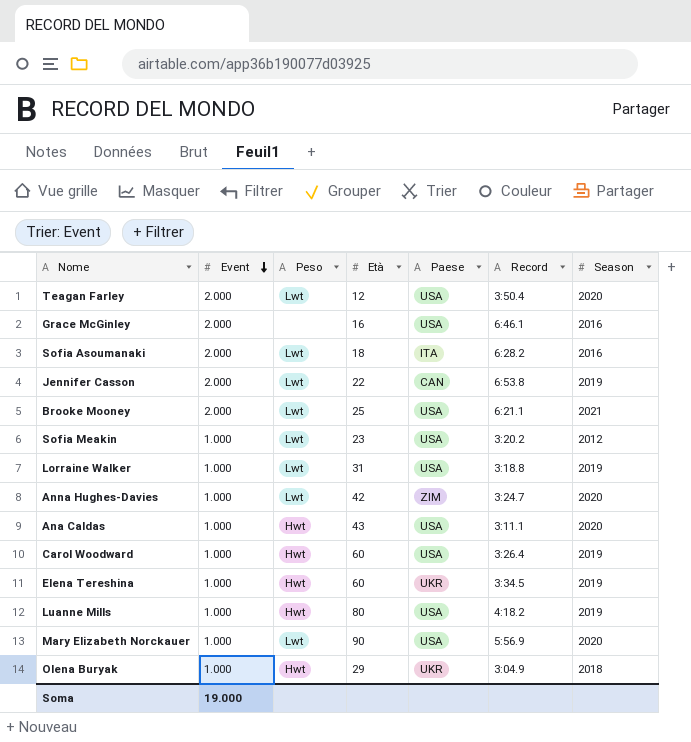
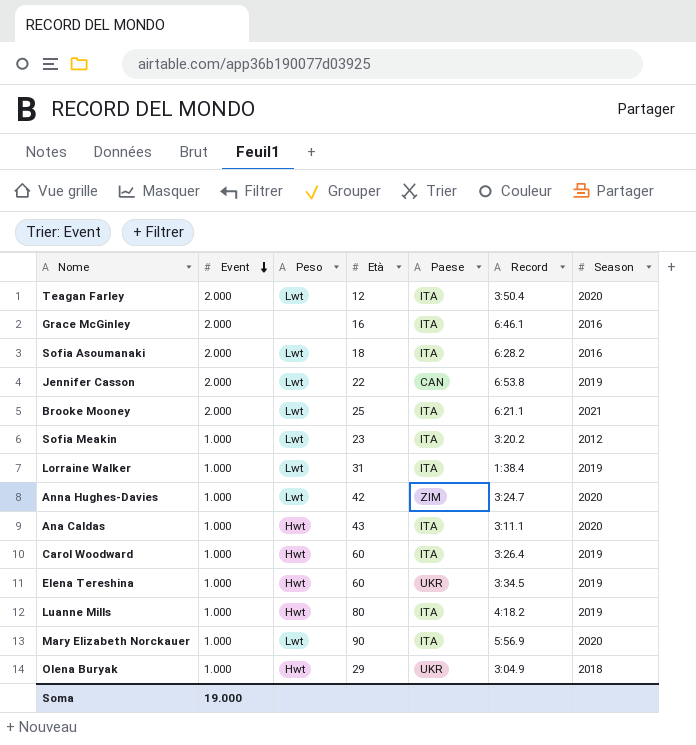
Teagan Farley | Paese: USA -> ITA
Grace McGinley | Paese: USA -> ITA
Brooke Mooney | Paese: USA -> ITA
Sofia Meakin | Paese: USA -> ITA
Lorraine Walker | Paese: USA -> ITA
Lorraine Walker | Record: 3:18.8 -> 1:38.4
Ana Caldas | Paese: USA -> ITA
Carol Woodward | Paese: USA -> ITA
Luanne Mills | Paese: USA -> ITA
Mary Elizabeth Norckauer | Paese: USA -> ITA

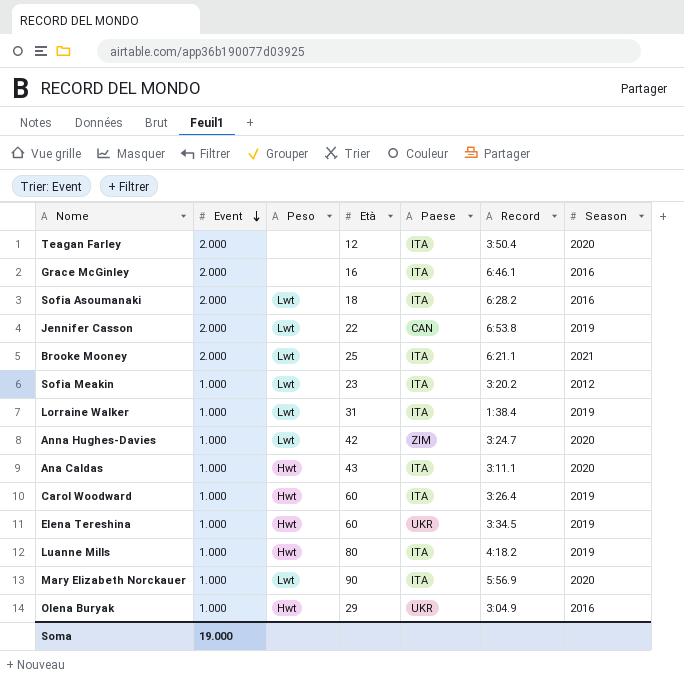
Teagan Farley | Peso: Lwt -> none
Olena Buryak | Season: 2018 -> 2016

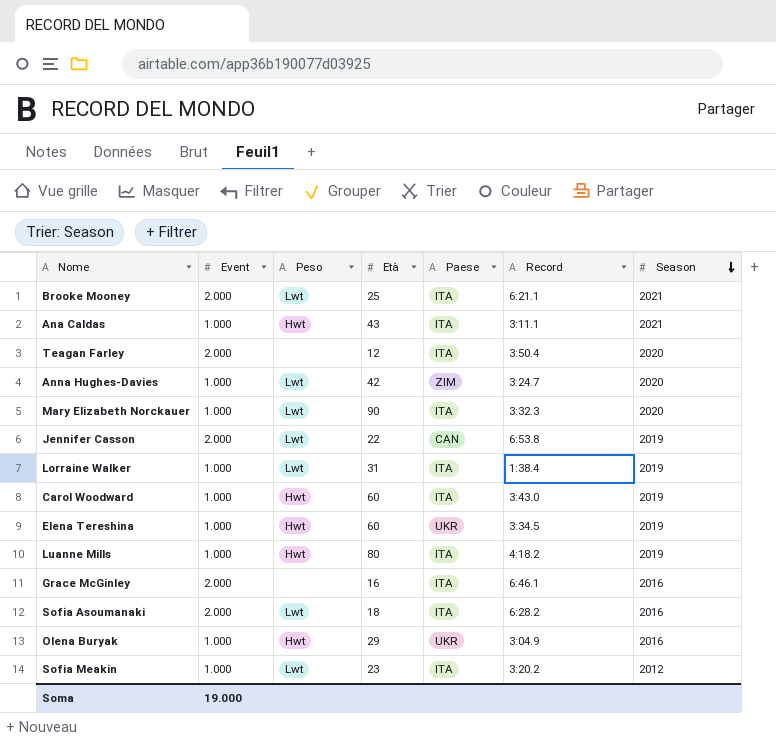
row order: Event descending -> Season descending
Ana Caldas | Season: 2020 -> 2021
Mary Elizabeth Norckauer | Record: 5:56.9 -> 3:32.3
Carol Woodward | Record: 3:26.4 -> 3:43.0

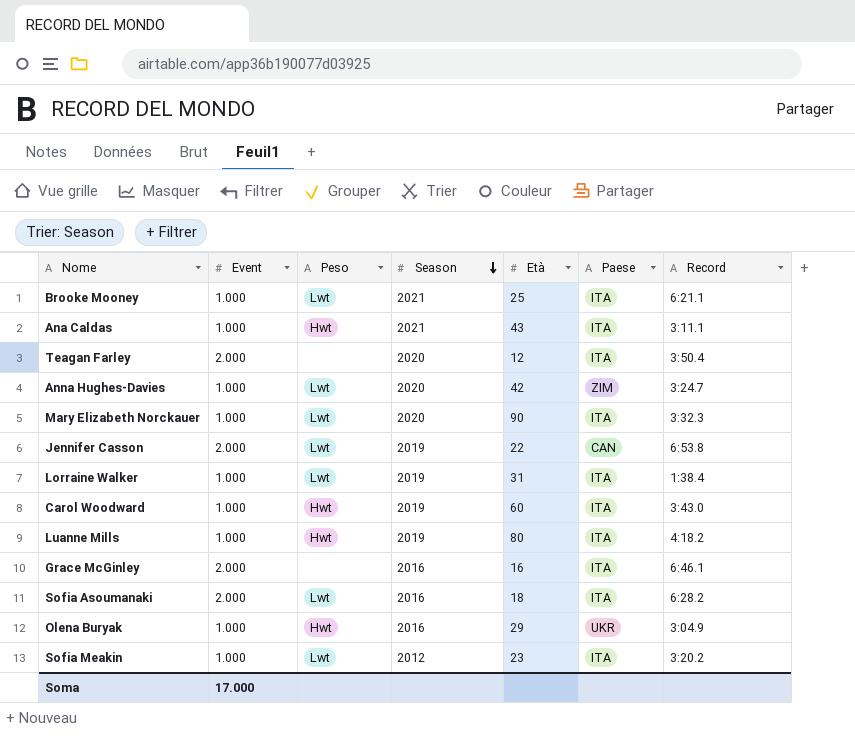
column Season | position: 7 -> 4
row Elena Tereshina: 1.000 | Hwt | 60 | UKR | 3:34.5 | 2019 -> none
Brooke Mooney | Event: 2.000 -> 1.000
Soma | Event: 19.000 -> 17.000

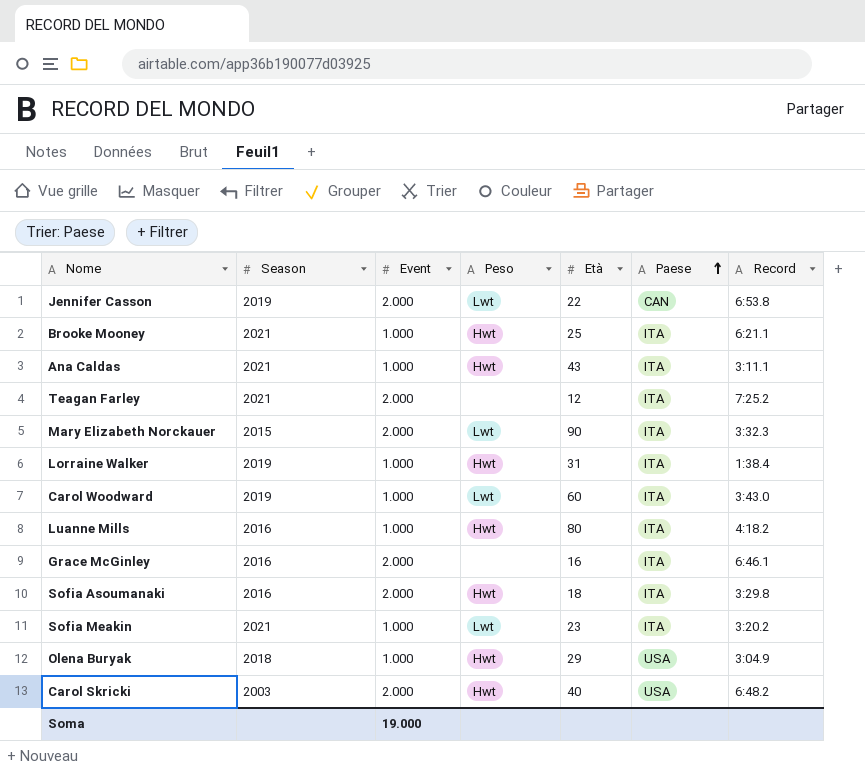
row order: Season descending -> Paese ascending
column Season | position: 4 -> 2
row Anna Hughes-Davies: 1.000 | Lwt | 2020 | 42 | ZIM | 3:24.7 -> none
Brooke Mooney | Peso: Lwt -> Hwt
Teagan Farley | Season: 2020 -> 2021
Teagan Farley | Record: 3:50.4 -> 7:25.2
Mary Elizabeth Norckauer | Season: 2020 -> 2015
Mary Elizabeth Norckauer | Event: 1.000 -> 2.000
Lorraine Walker | Peso: Lwt -> Hwt
Carol Woodward | Peso: Hwt -> Lwt
Luanne Mills | Season: 2019 -> 2016
Sofia Asoumanaki | Peso: Lwt -> Hwt
Sofia Asoumanaki | Record: 6:28.2 -> 3:29.8
Sofia Meakin | Season: 2012 -> 2021
Olena Buryak | Season: 2016 -> 2018
Olena Buryak | Paese: UKR -> USA
row Carol Skricki: none -> 2003 | 2.000 | Hwt | 40 | USA | 6:48.2
Soma | Event: 17.000 -> 19.000

